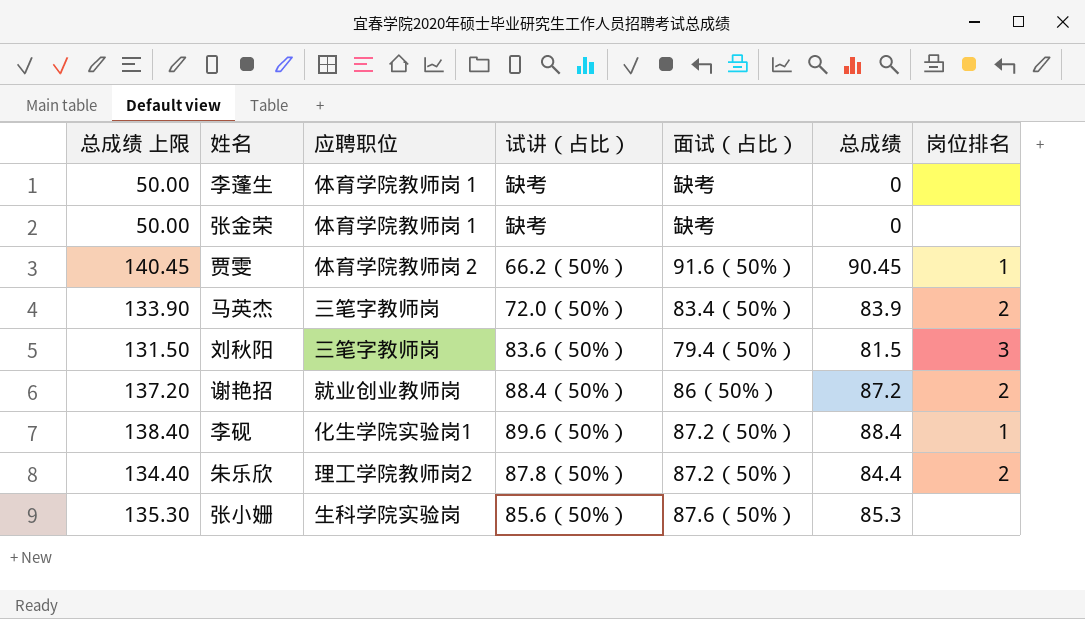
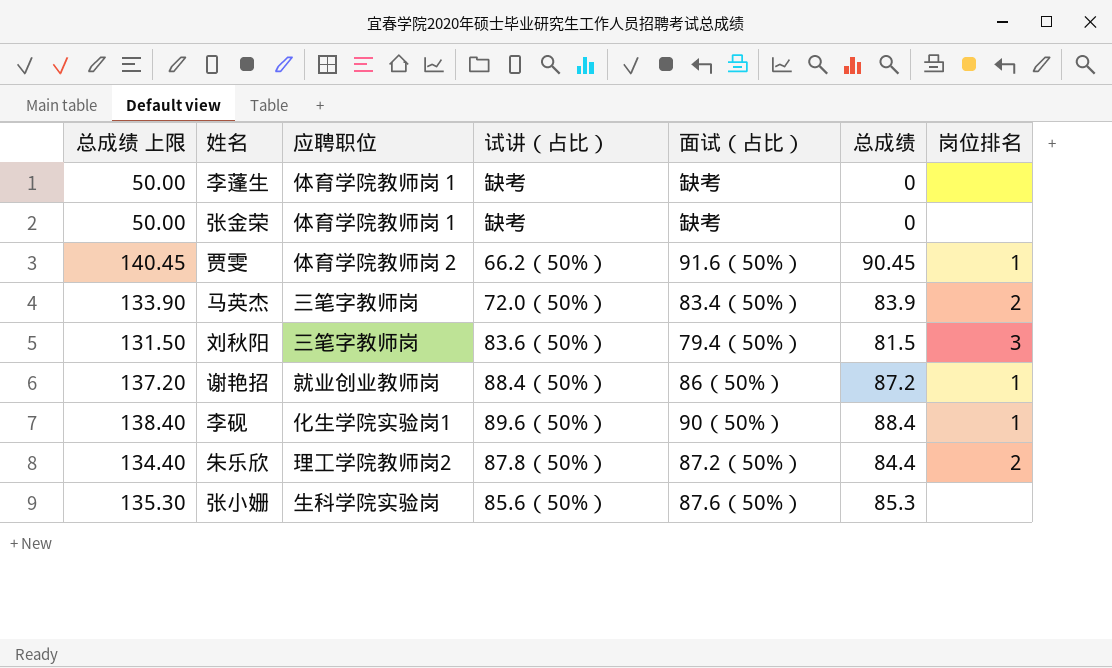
谢艳招 | 岗位排名: 2 -> 1
李砚 | 面试（占比）: 87.2（50%） -> 90（50%）

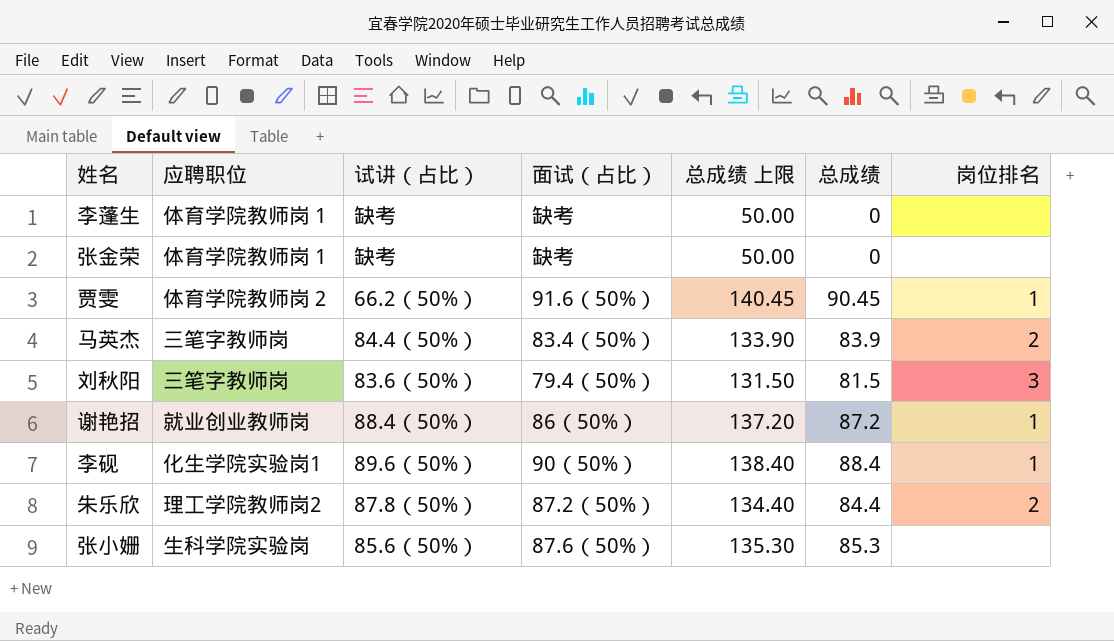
column 总成绩 上限 | position: 1 -> 5
马英杰 | 试讲（占比）: 72.0（50%） -> 84.4（50%）

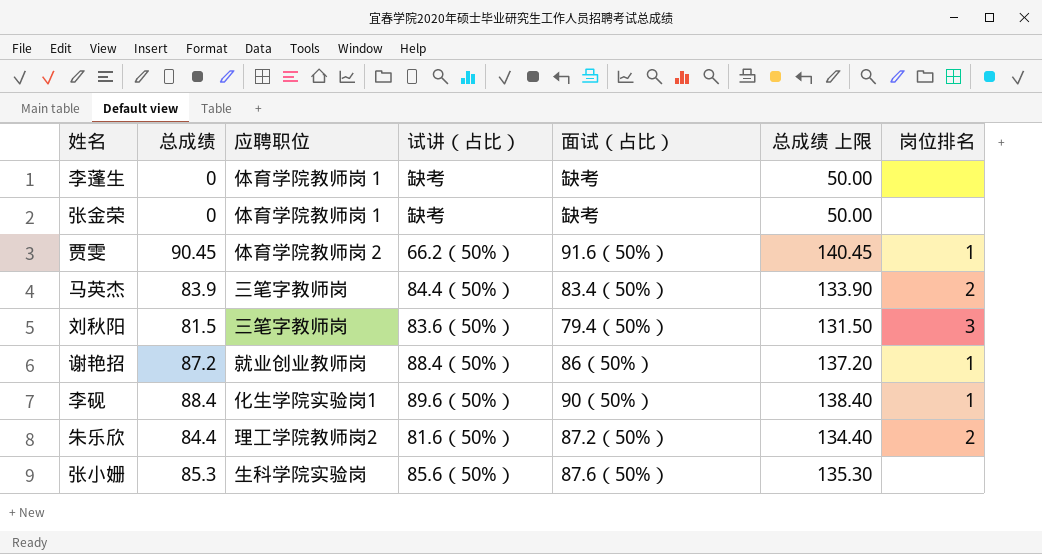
column 总成绩 | position: 6 -> 2
朱乐欣 | 试讲（占比）: 87.8（50%） -> 81.6（50%）

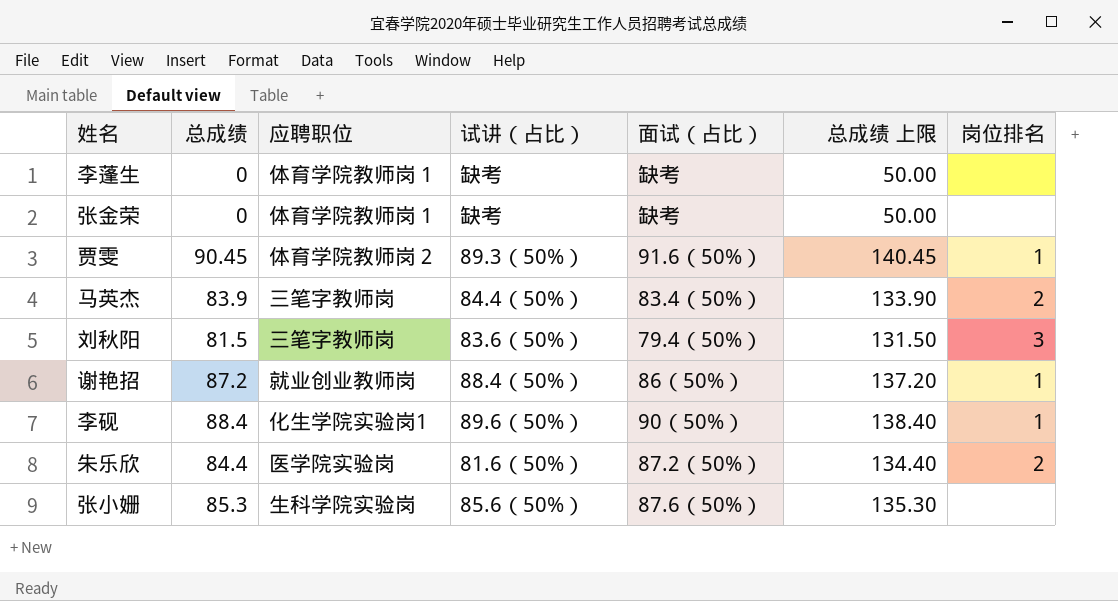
贾雯 | 试讲（占比）: 66.2（50%） -> 89.3（50%）
朱乐欣 | 应聘职位: 理工学院教师岗2 -> 医学院实验岗

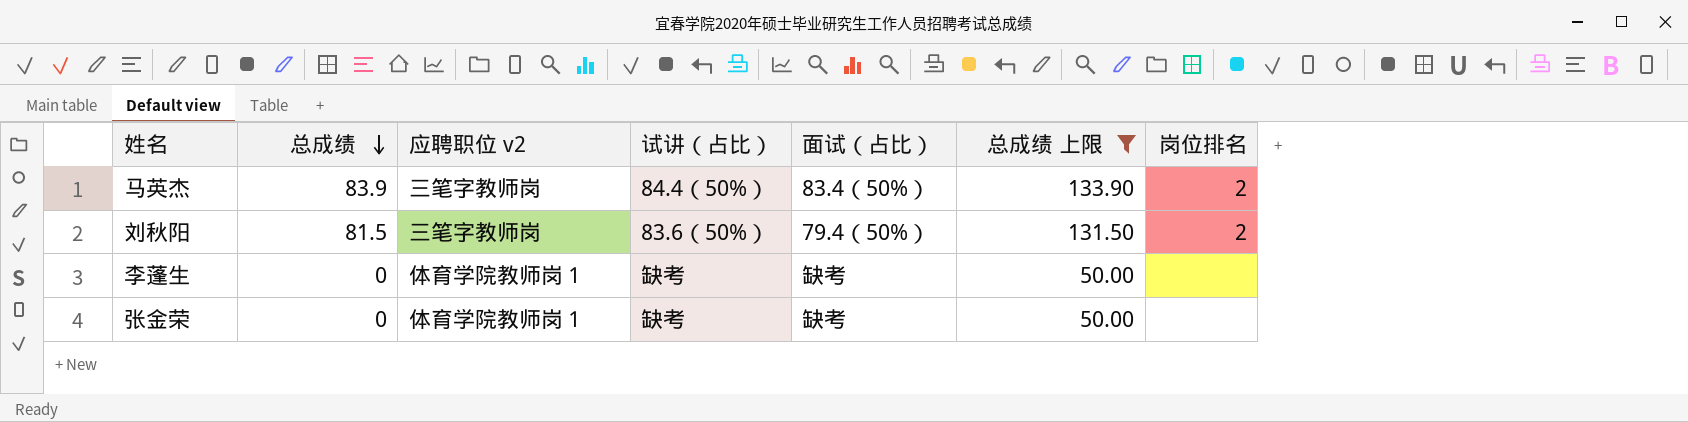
filter: none -> 总成绩 上限 <= 133.90
row order: none -> 总成绩 descending
column name: 应聘职位 -> 应聘职位 v2
刘秋阳 | 岗位排名: 3 -> 2

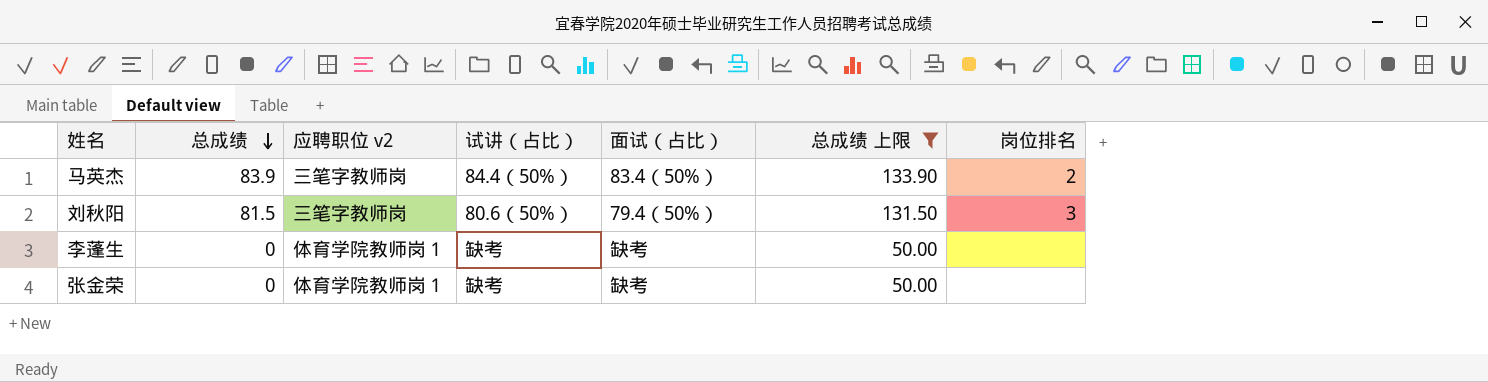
刘秋阳 | 试讲（占比）: 83.6（50%） -> 80.6（50%）
刘秋阳 | 岗位排名: 2 -> 3

